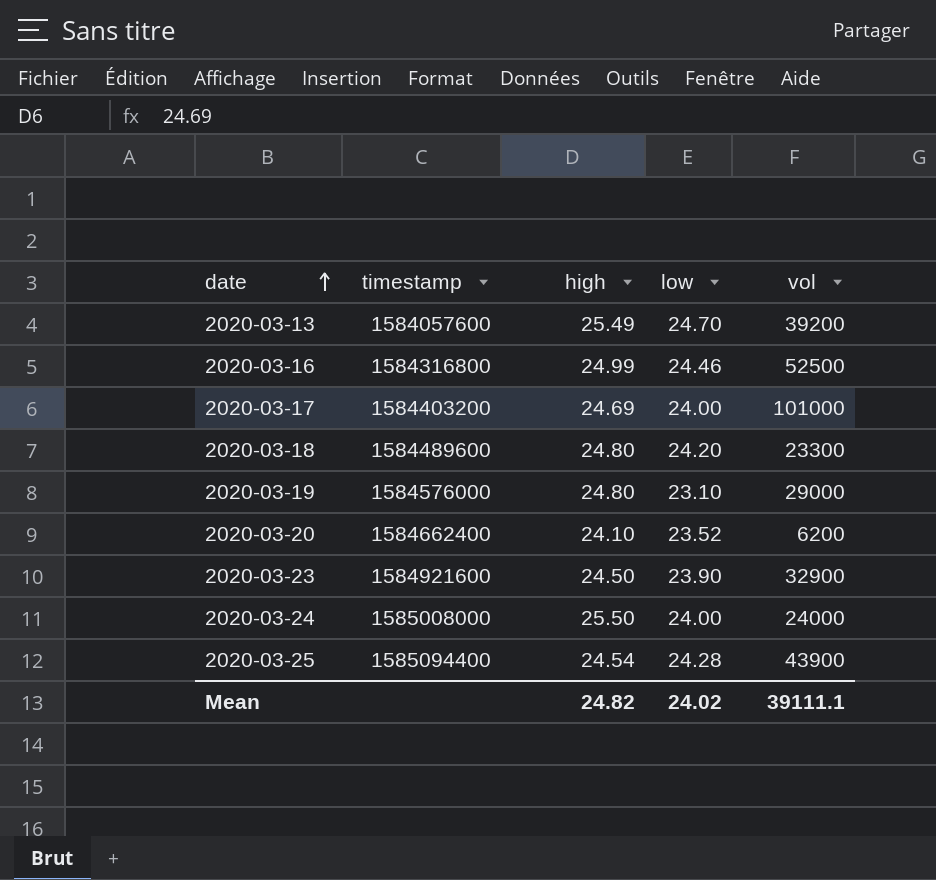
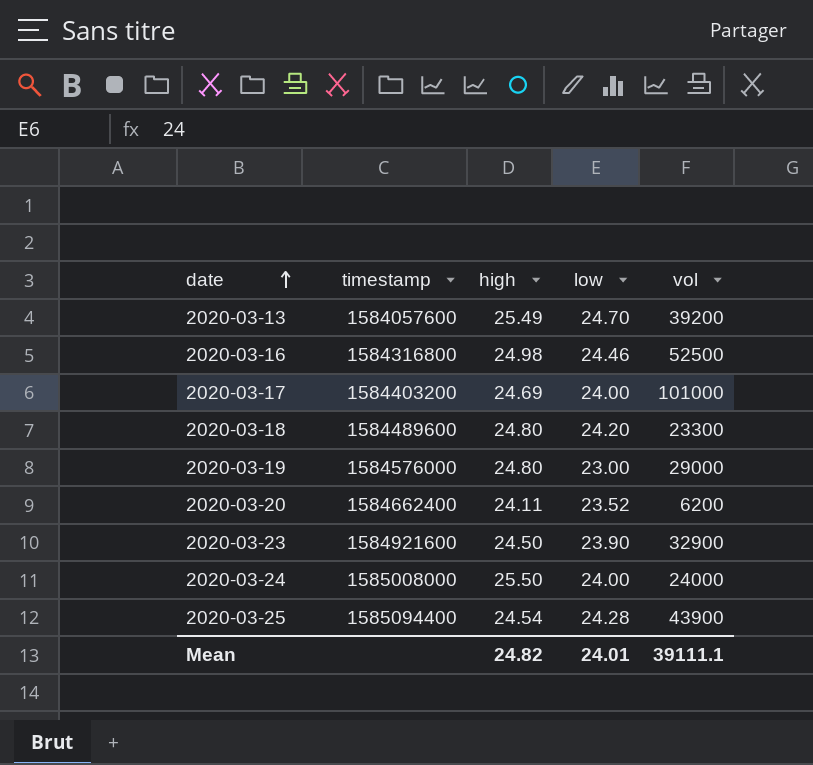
2020-03-16 | high: 24.99 -> 24.98
2020-03-19 | low: 23.10 -> 23.00
2020-03-20 | high: 24.10 -> 24.11
Mean | low: 24.02 -> 24.01

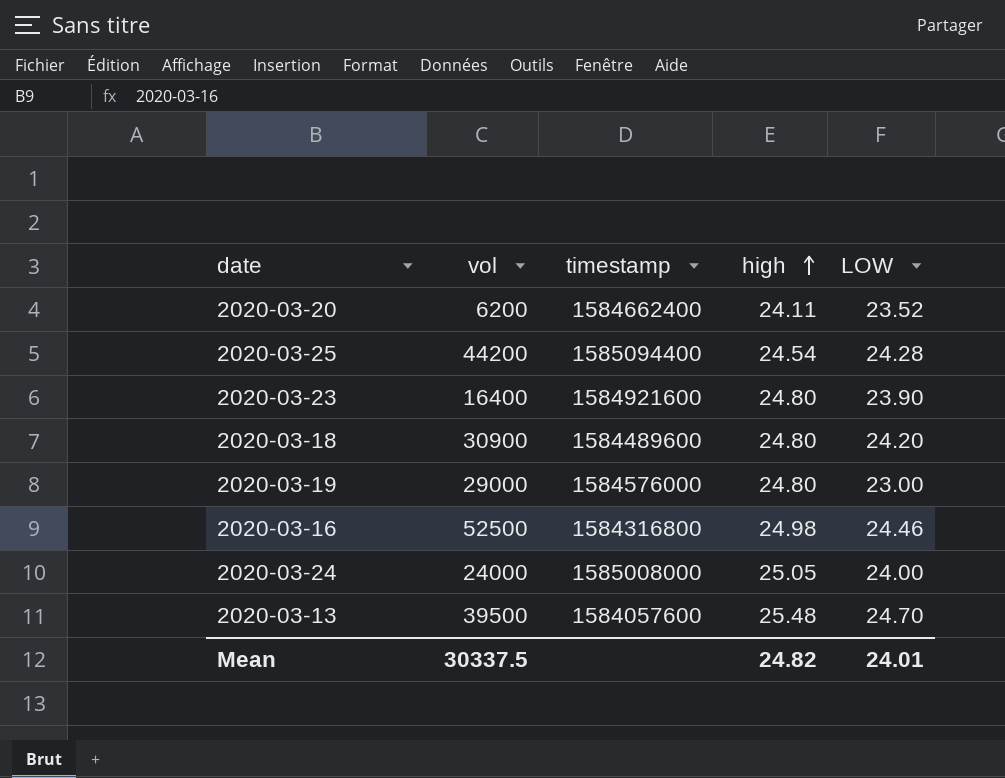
row order: date ascending -> high ascending
column vol | position: 5 -> 2
column name: low -> LOW
row 2020-03-17: 1584403200 | 24.69 | 24.00 | 101000 -> none
2020-03-25 | vol: 43900 -> 44200
2020-03-23 | vol: 32900 -> 16400
2020-03-23 | high: 24.50 -> 24.80
2020-03-18 | vol: 23300 -> 30900
2020-03-24 | high: 25.50 -> 25.05
2020-03-13 | vol: 39200 -> 39500
2020-03-13 | high: 25.49 -> 25.48
Mean | vol: 39111.1 -> 30337.5

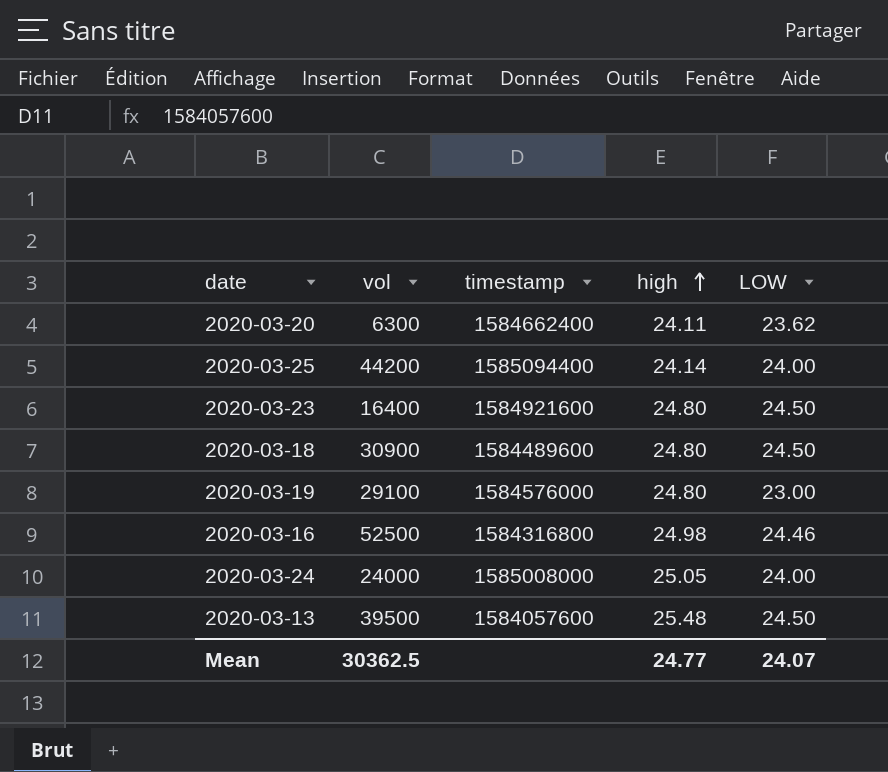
2020-03-20 | vol: 6200 -> 6300
2020-03-20 | LOW: 23.52 -> 23.62
2020-03-25 | high: 24.54 -> 24.14
2020-03-25 | LOW: 24.28 -> 24.00
2020-03-23 | LOW: 23.90 -> 24.50
2020-03-18 | LOW: 24.20 -> 24.50
2020-03-19 | vol: 29000 -> 29100
2020-03-13 | LOW: 24.70 -> 24.50
Mean | vol: 30337.5 -> 30362.5
Mean | high: 24.82 -> 24.77
Mean | LOW: 24.01 -> 24.07

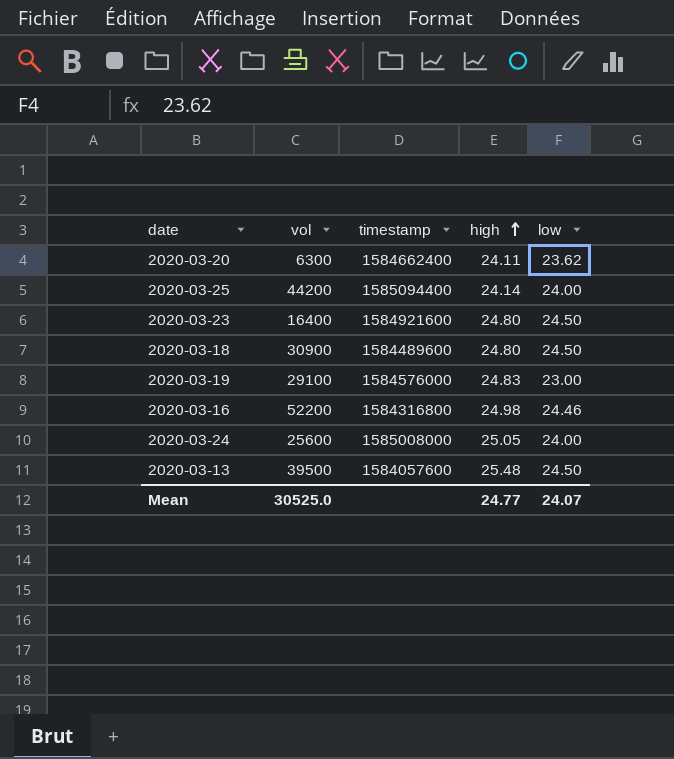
column name: LOW -> low
2020-03-19 | high: 24.80 -> 24.83
2020-03-16 | vol: 52500 -> 52200
2020-03-24 | vol: 24000 -> 25600
Mean | vol: 30362.5 -> 30525.0

